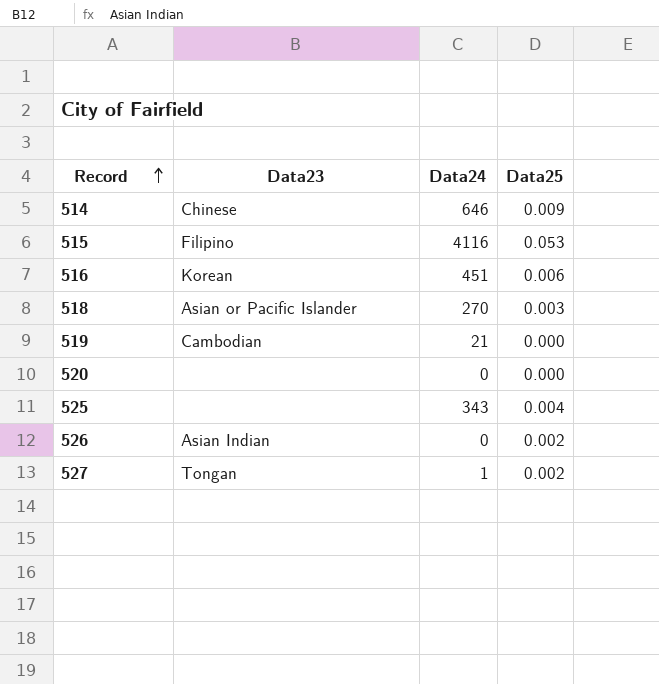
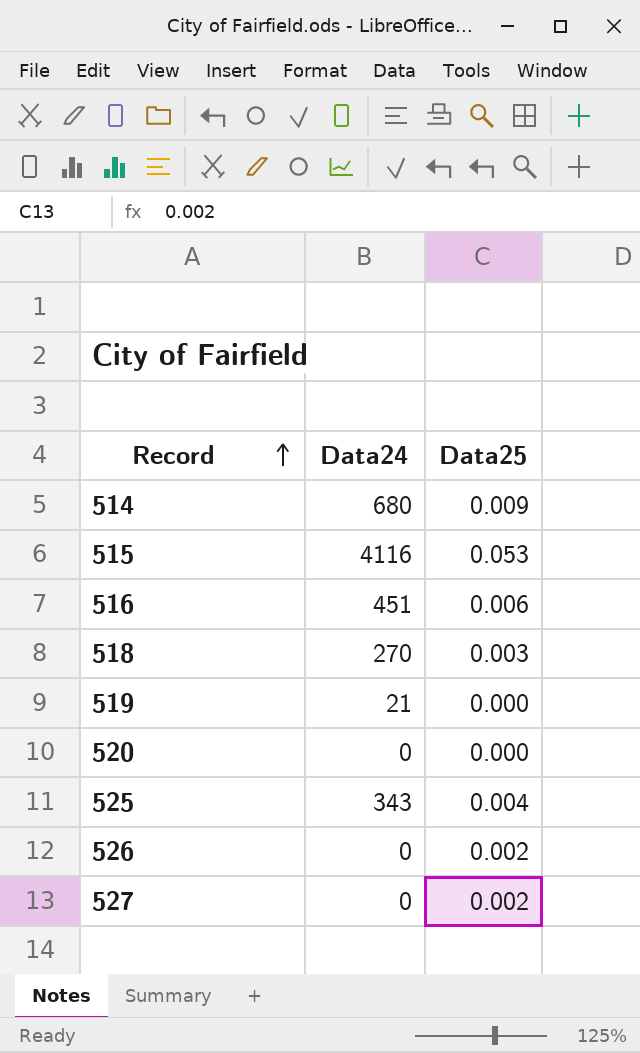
column Data23 | position: 2 -> none
514 | Data24: 646 -> 680
527 | Data24: 1 -> 0

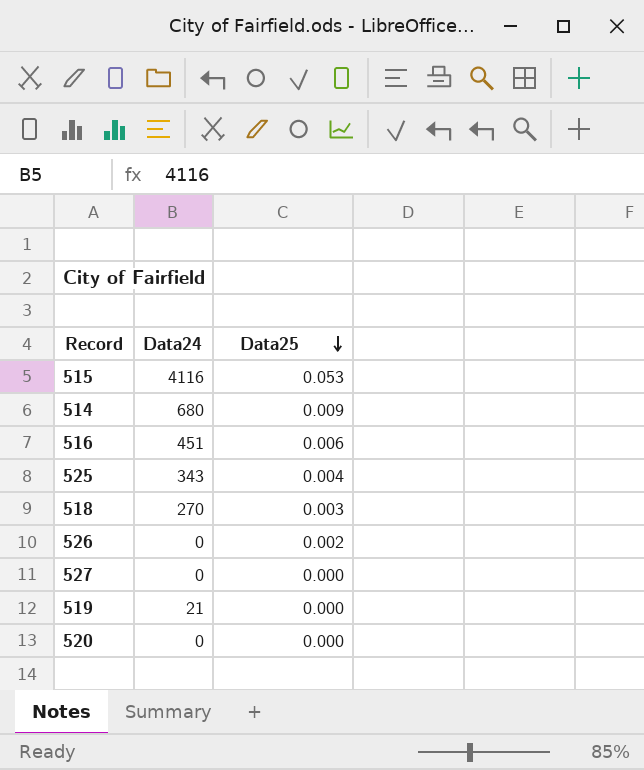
row order: Record ascending -> Data25 descending
527 | Data25: 0.002 -> 0.000

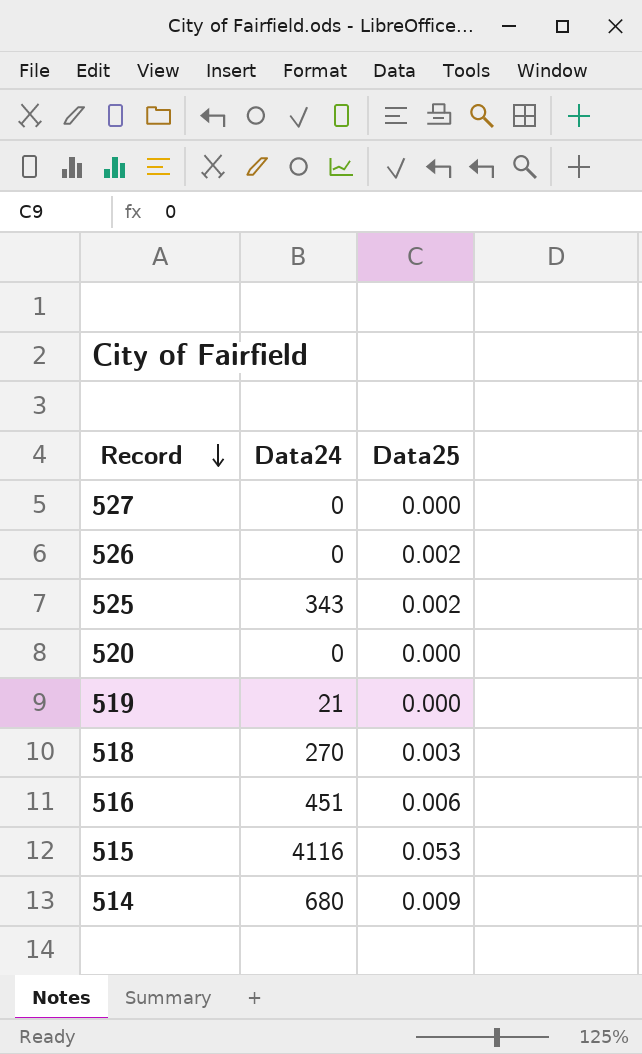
row order: Data25 descending -> Record descending
525 | Data25: 0.004 -> 0.002

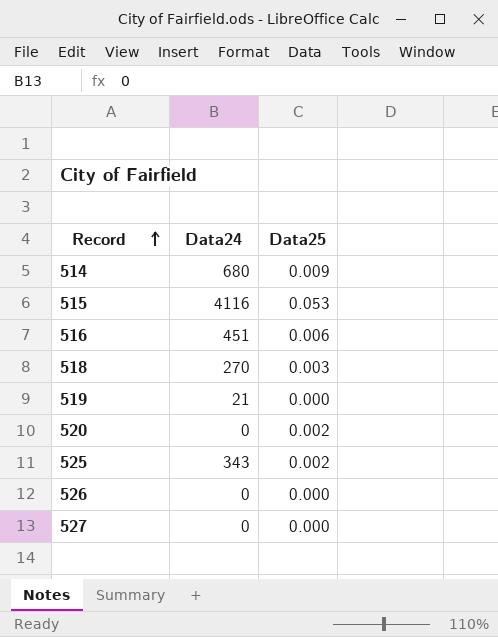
row order: Record descending -> Record ascending
520 | Data25: 0.000 -> 0.002
526 | Data25: 0.002 -> 0.000

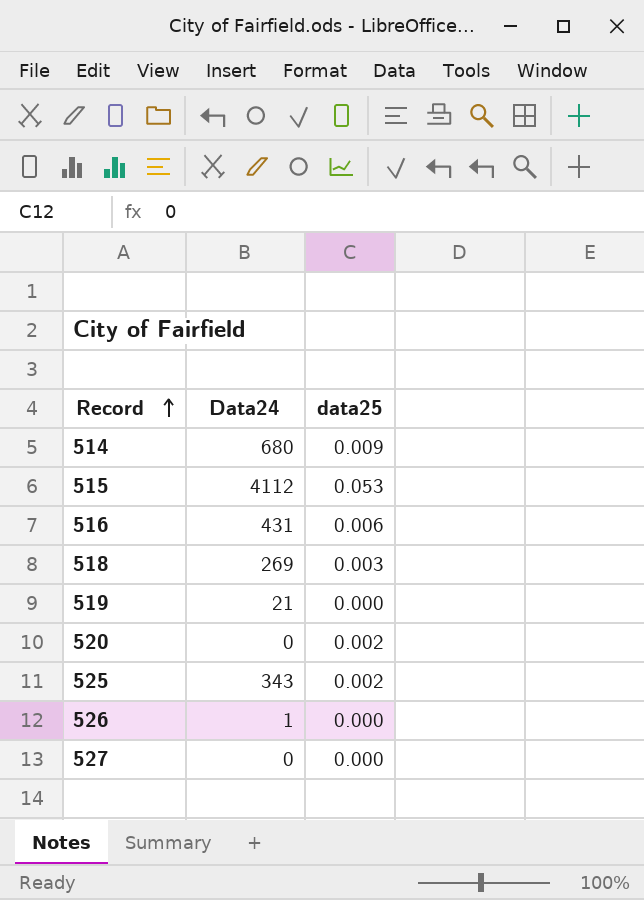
column name: Data25 -> data25
515 | Data24: 4116 -> 4112
516 | Data24: 451 -> 431
518 | Data24: 270 -> 269
526 | Data24: 0 -> 1

